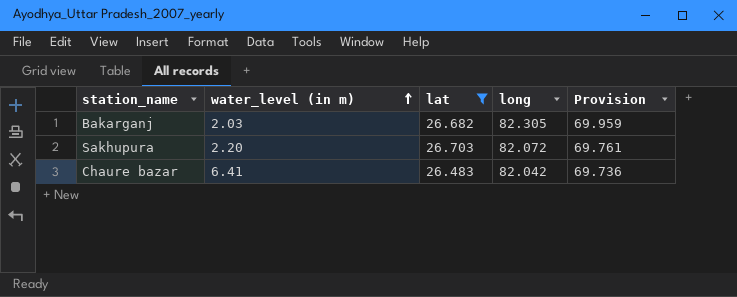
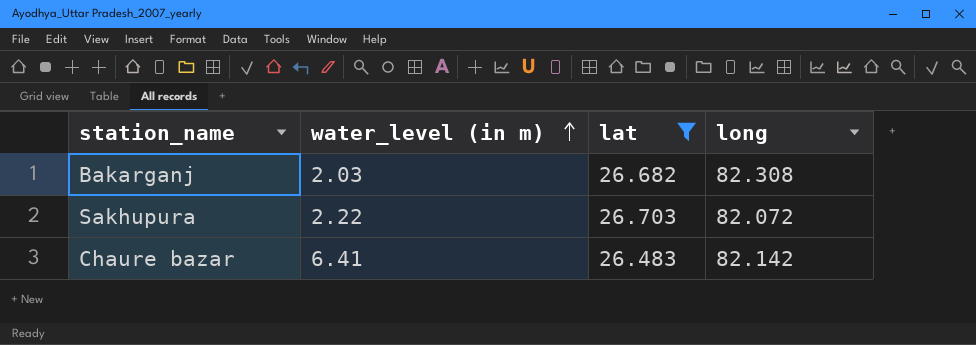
column Provision | formula: [long] * 0.85 -> none
Bakarganj | long: 82.305 -> 82.308
Sakhupura | water_level (in m): 2.20 -> 2.22
Chaure bazar | long: 82.042 -> 82.142

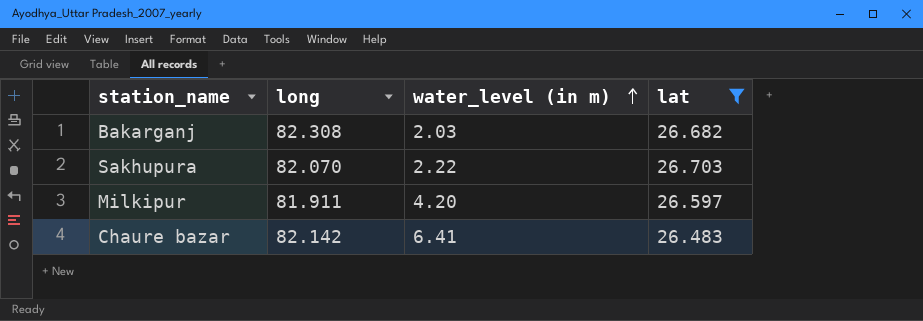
column long | position: 4 -> 2
Sakhupura | long: 82.072 -> 82.070
row Milkipur: none -> 81.911 | 4.20 | 26.597

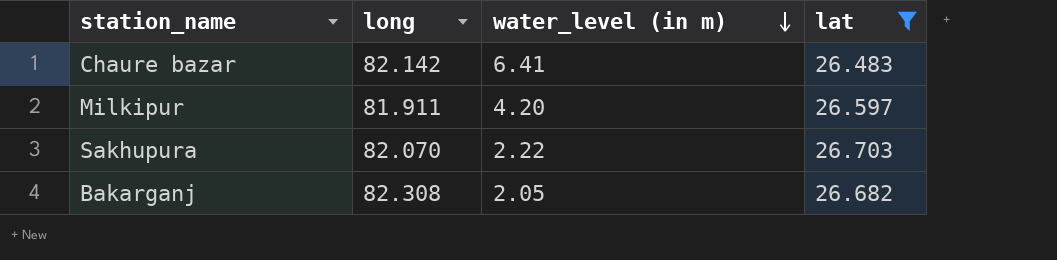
row order: water_level (in m) ascending -> water_level (in m) descending
Bakarganj | water_level (in m): 2.03 -> 2.05

